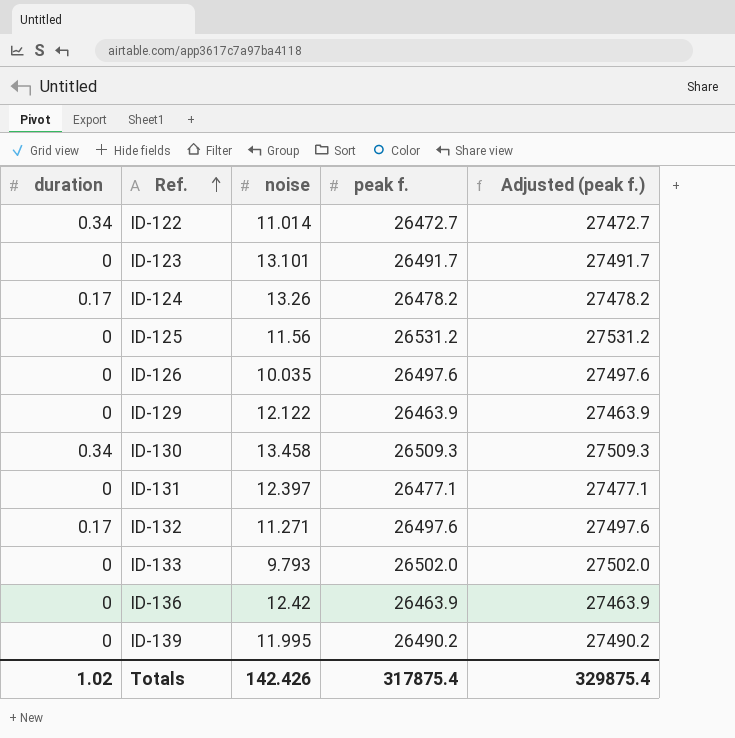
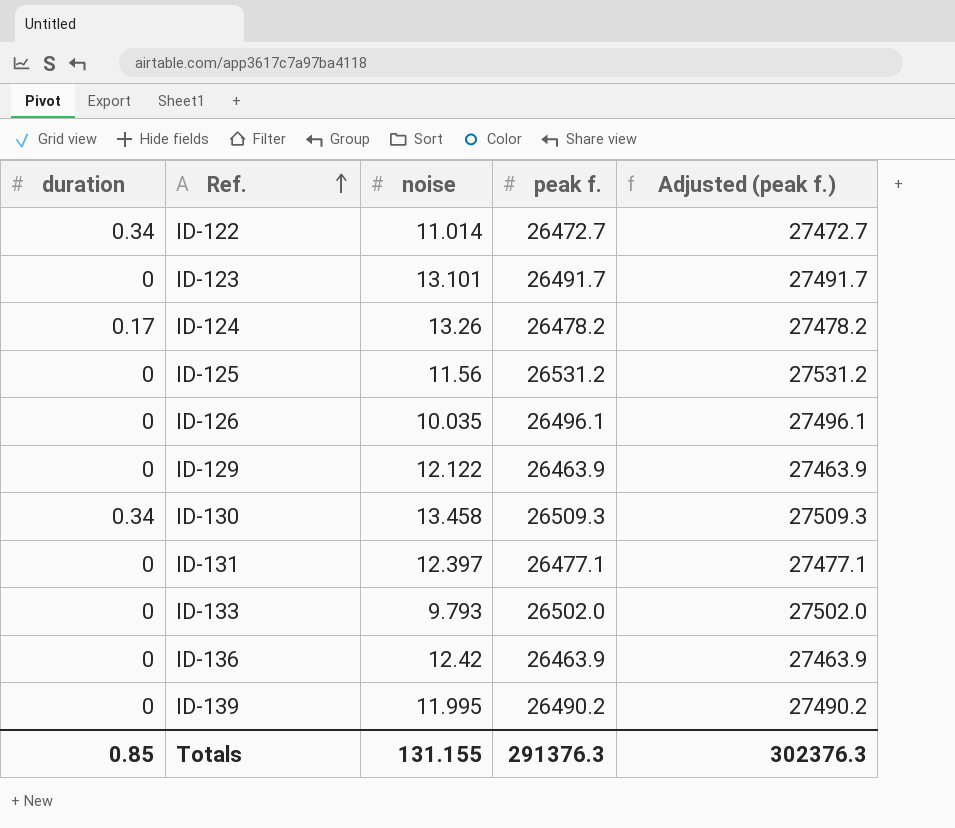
row ID-132: 0.17 | 11.271 | 26497.6 | 27497.6 -> none
ID-126 | peak f.: 26497.6 -> 26496.1
ID-126 | Adjusted (peak f.): 27497.6 -> 27496.1
Totals | duration: 1.02 -> 0.85
Totals | noise: 142.426 -> 131.155
Totals | peak f.: 317875.4 -> 291376.3
Totals | Adjusted (peak f.): 329875.4 -> 302376.3

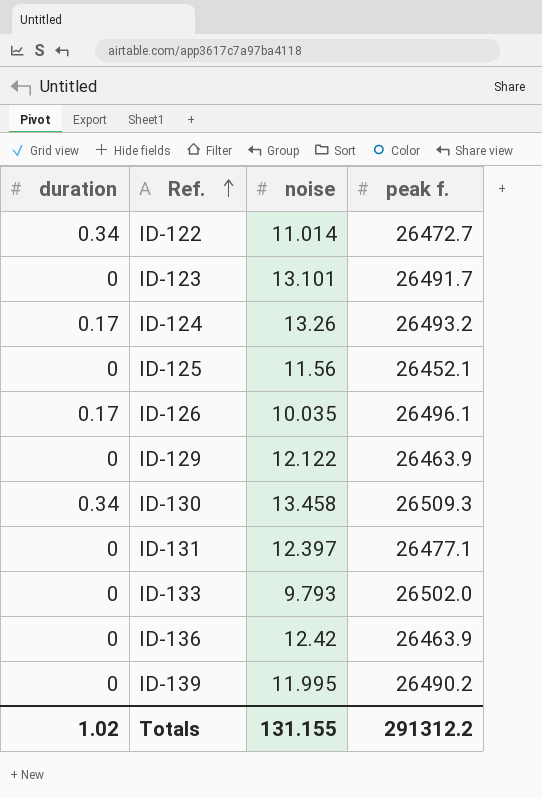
column Adjusted (peak f.) | formula: [peak f.] + 1000 -> none
ID-124 | peak f.: 26478.2 -> 26493.2
ID-125 | peak f.: 26531.2 -> 26452.1
ID-126 | duration: 0 -> 0.17
Totals | duration: 0.85 -> 1.02
Totals | peak f.: 291376.3 -> 291312.2

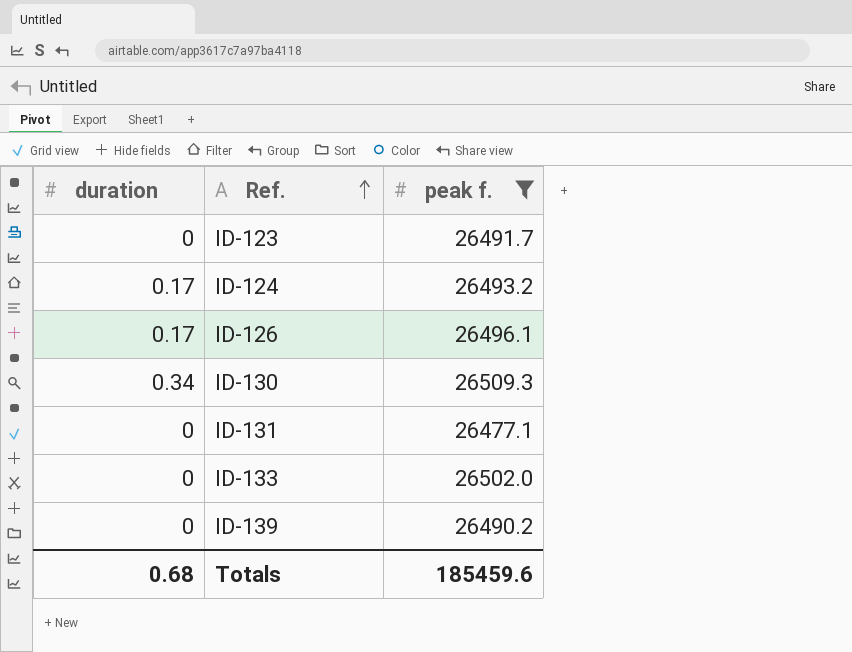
filter: none -> peak f. >= 26477.1
column noise | position: 3 -> none
Totals | duration: 1.02 -> 0.68
Totals | peak f.: 291312.2 -> 185459.6

